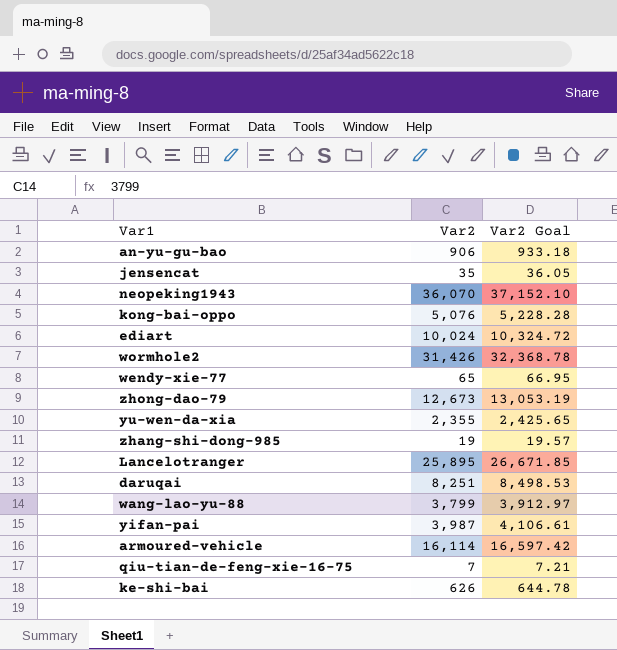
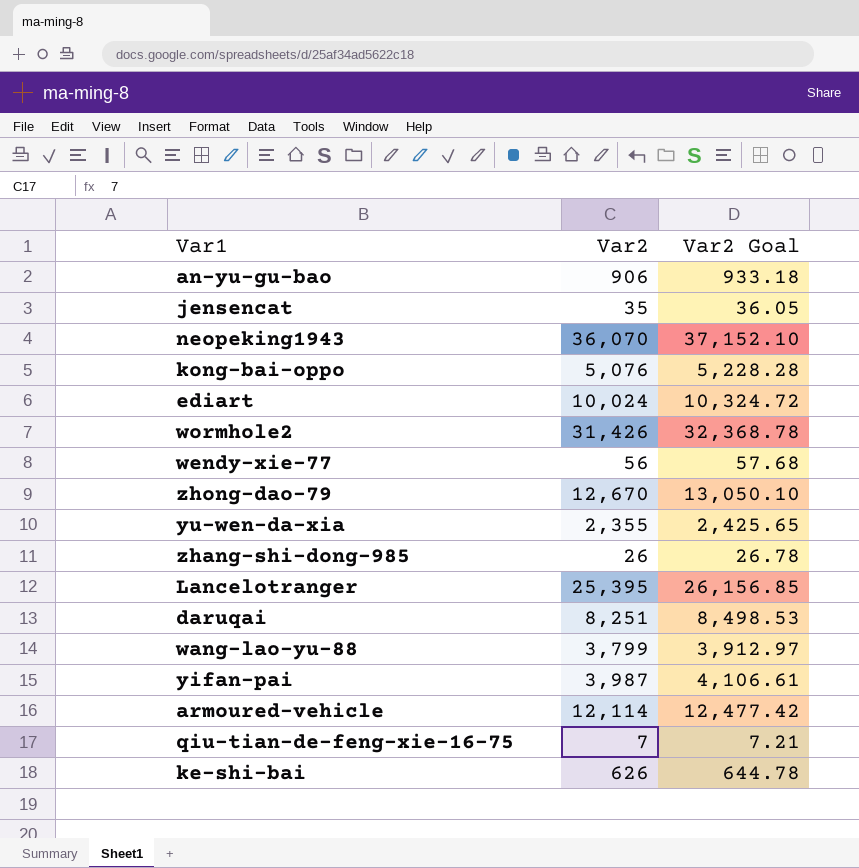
wendy-xie-77 | Var2: 65 -> 56
wendy-xie-77 | Var2 Goal: 66.95 -> 57.68
zhong-dao-79 | Var2: 12,673 -> 12,670
zhong-dao-79 | Var2 Goal: 13,053.19 -> 13,050.10
zhang-shi-dong-985 | Var2: 19 -> 26
zhang-shi-dong-985 | Var2 Goal: 19.57 -> 26.78
Lancelotranger | Var2: 25,895 -> 25,395
Lancelotranger | Var2 Goal: 26,671.85 -> 26,156.85
armoured-vehicle | Var2: 16,114 -> 12,114
armoured-vehicle | Var2 Goal: 16,597.42 -> 12,477.42

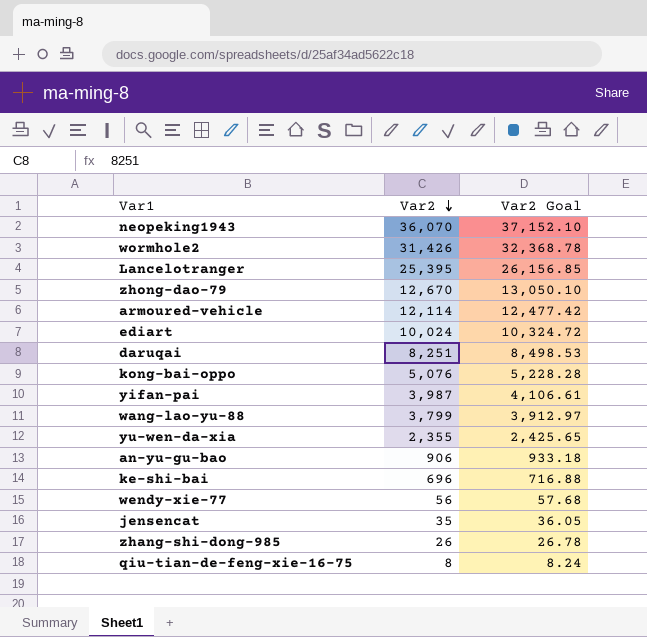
row order: none -> Var2 descending
ke-shi-bai | Var2: 626 -> 696
ke-shi-bai | Var2 Goal: 644.78 -> 716.88
qiu-tian-de-feng-xie-16-75 | Var2: 7 -> 8
qiu-tian-de-feng-xie-16-75 | Var2 Goal: 7.21 -> 8.24

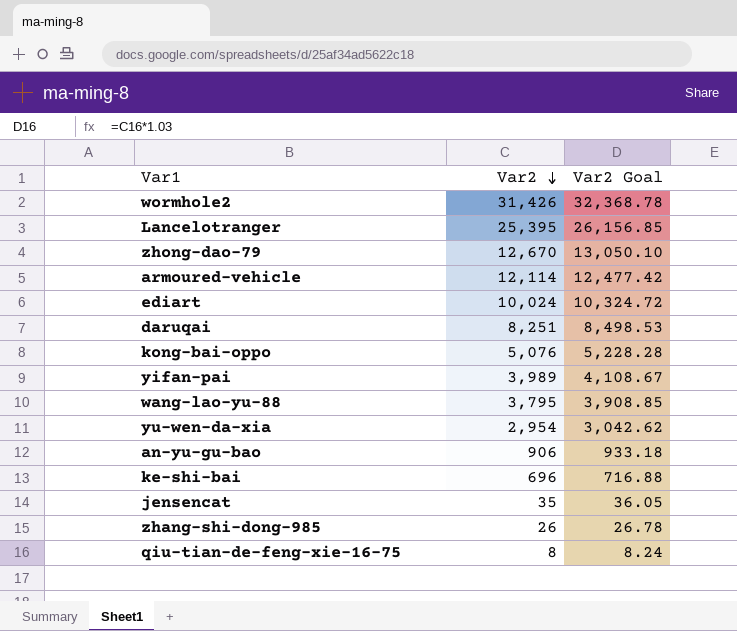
row neopeking1943: 36,070 | 37,152.10 -> none
row wendy-xie-77: 56 | 57.68 -> none
yifan-pai | Var2: 3,987 -> 3,989
yifan-pai | Var2 Goal: 4,106.61 -> 4,108.67
wang-lao-yu-88 | Var2: 3,799 -> 3,795
wang-lao-yu-88 | Var2 Goal: 3,912.97 -> 3,908.85
yu-wen-da-xia | Var2: 2,355 -> 2,954
yu-wen-da-xia | Var2 Goal: 2,425.65 -> 3,042.62

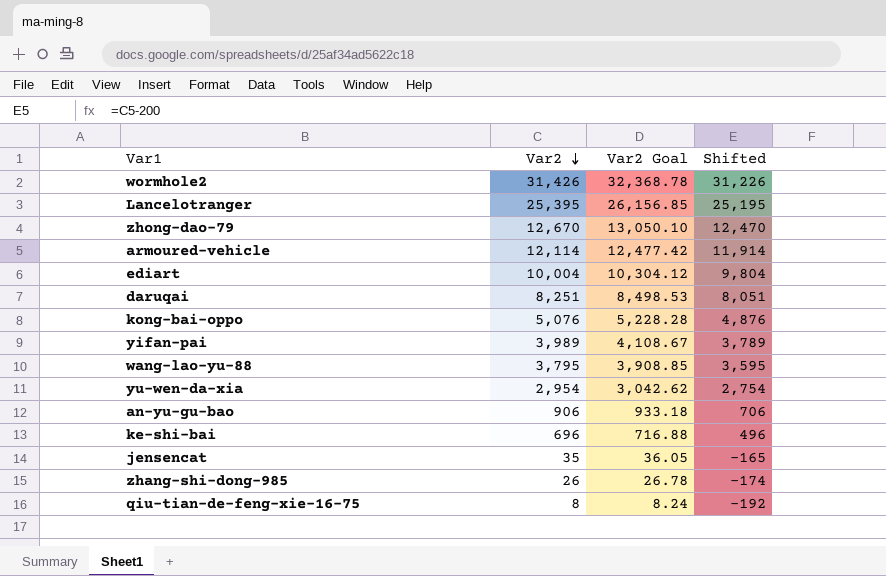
column Shifted | formula: none -> [Var2] - 200
ediart | Var2: 10,024 -> 10,004
ediart | Var2 Goal: 10,324.72 -> 10,304.12

